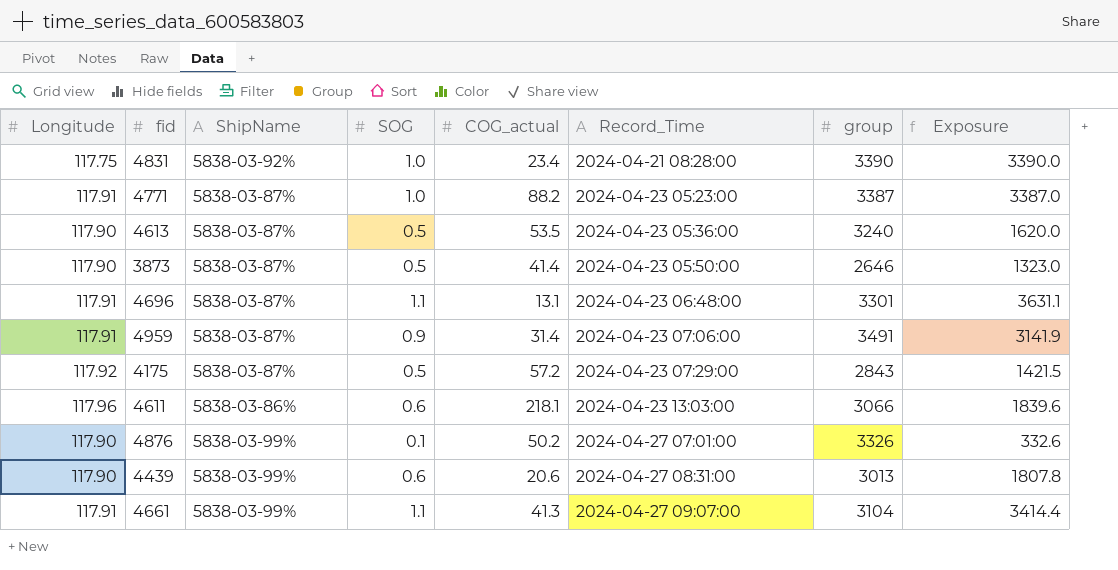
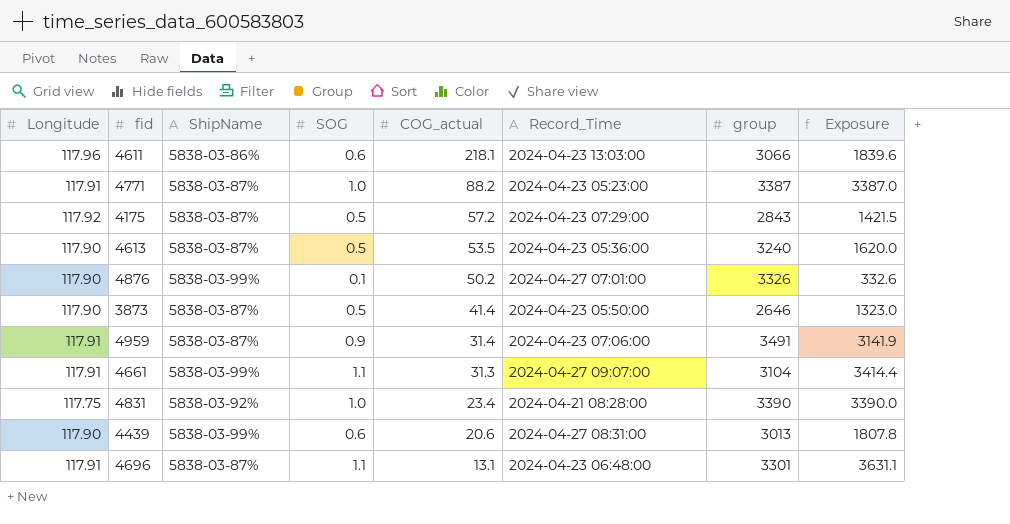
row order: Record_Time ascending -> COG_actual descending
4661 | COG_actual: 41.3 -> 31.3

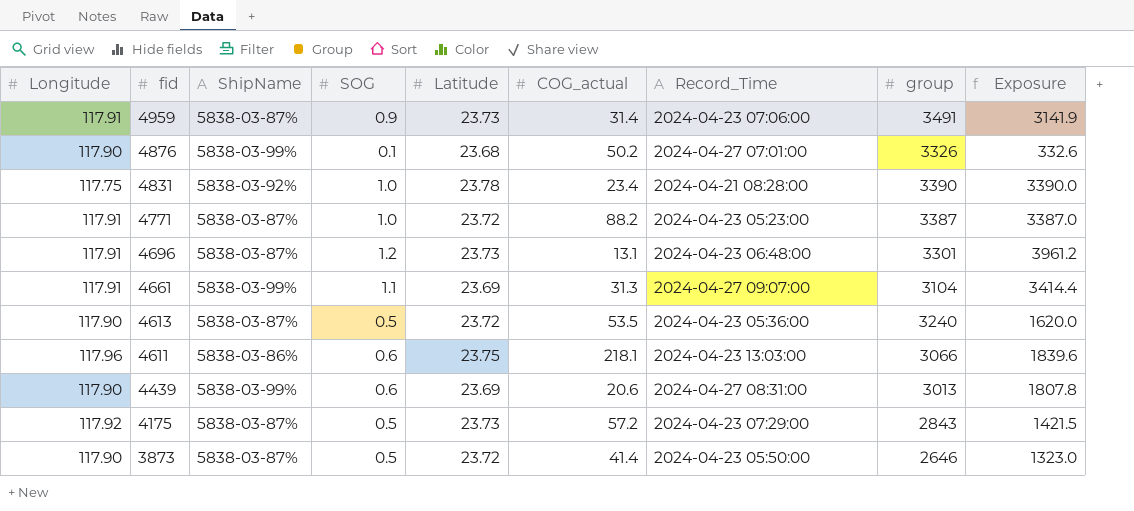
row order: COG_actual descending -> fid descending
column Latitude | position: none -> 5
4696 | SOG: 1.1 -> 1.2
4696 | Exposure: 3631.1 -> 3961.2

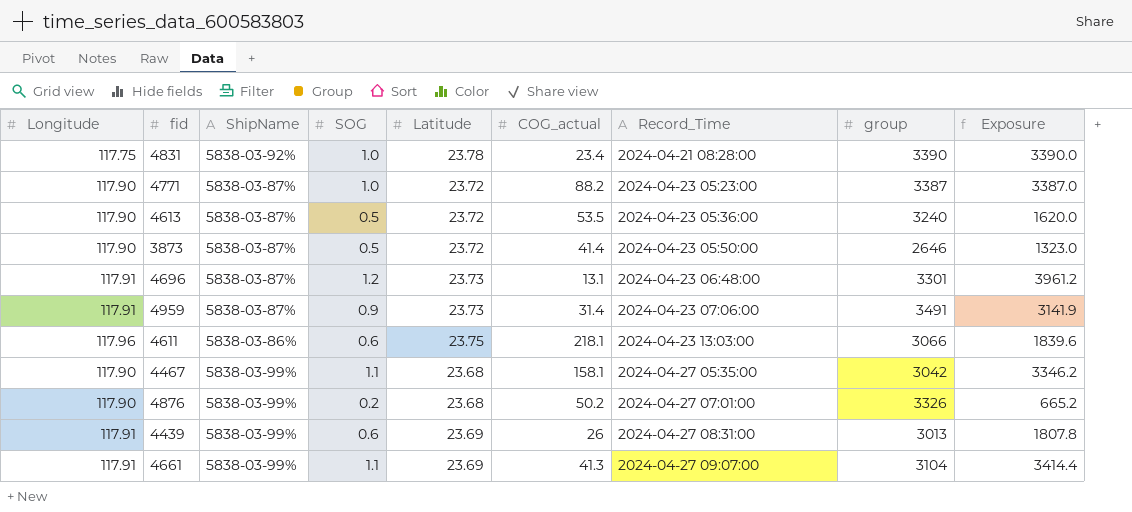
row order: fid descending -> Record_Time ascending
row 4175: 117.92 | 5838-03-87% | 0.5 | 23.73 | 57.2 | 2024-04-23 07:29:00 | 2843 | 1421.5 -> none
4771 | Longitude: 117.91 -> 117.90
row 4467: none -> 117.90 | 5838-03-99% | 1.1 | 23.68 | 158.1 | 2024-04-27 05:35:00 | 3042 | 3346.2
4876 | SOG: 0.1 -> 0.2
4876 | Exposure: 332.6 -> 665.2
4439 | Longitude: 117.90 -> 117.91
4439 | COG_actual: 20.6 -> 26
4661 | COG_actual: 31.3 -> 41.3

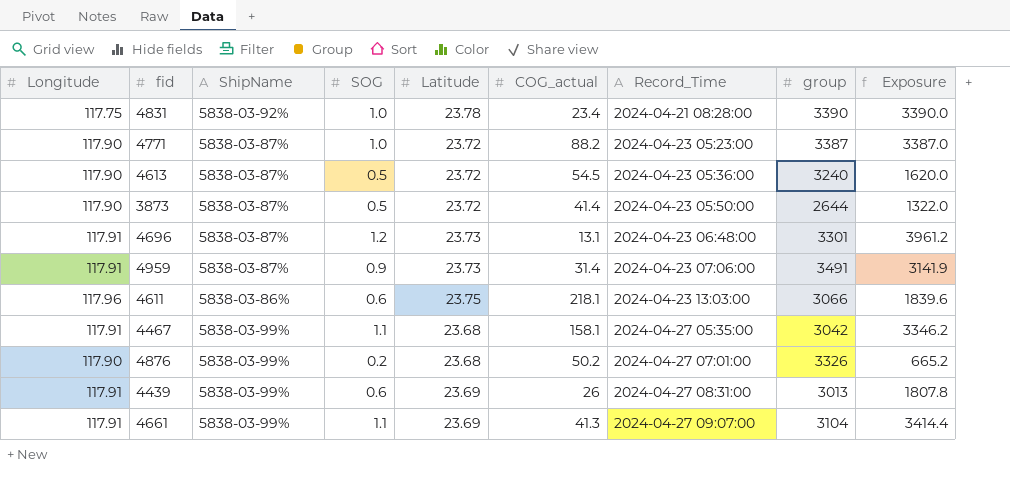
4613 | COG_actual: 53.5 -> 54.5
3873 | group: 2646 -> 2644
3873 | Exposure: 1323.0 -> 1322.0
4467 | Longitude: 117.90 -> 117.91

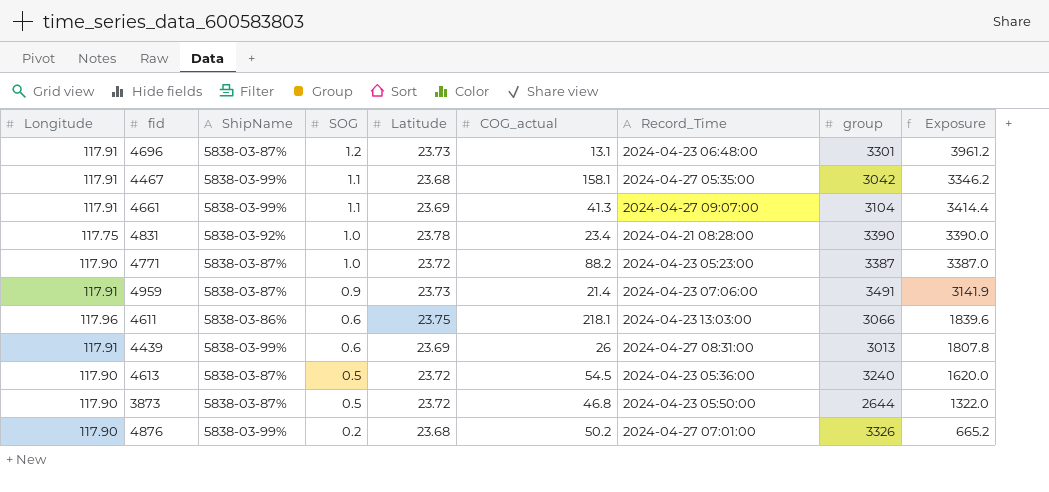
row order: Record_Time ascending -> SOG descending
4959 | COG_actual: 31.4 -> 21.4
3873 | COG_actual: 41.4 -> 46.8

